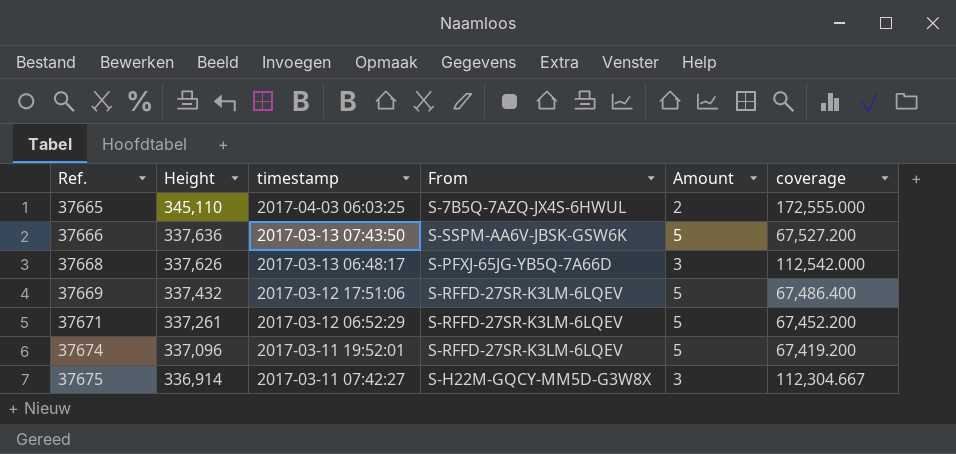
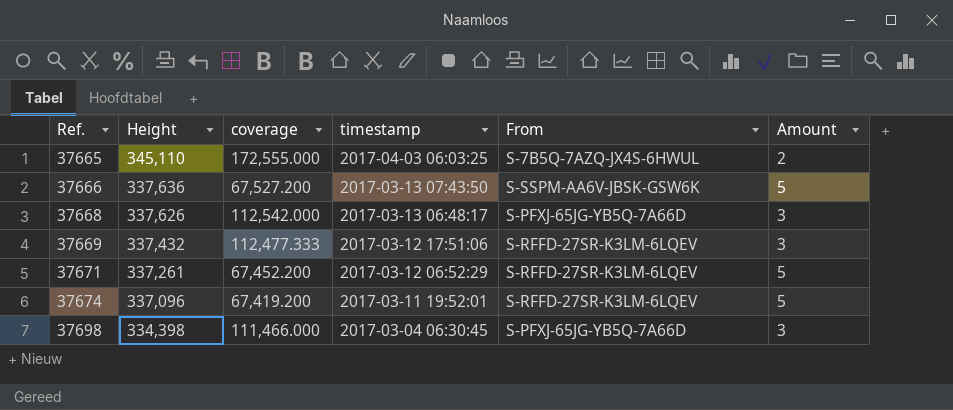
column coverage | position: 6 -> 3
row 37675: 336,914 | 2017-03-11 07:42:27 | S-H22M-GQCY-MM5D-G3W8X | 3 | 112,304.667 -> none
37669 | coverage: 67,486.400 -> 112,477.333
37669 | Amount: 5 -> 3
row 37698: none -> 334,398 | 111,466.000 | 2017-03-04 06:30:45 | S-PFXJ-65JG-YB5Q-7A66D | 3

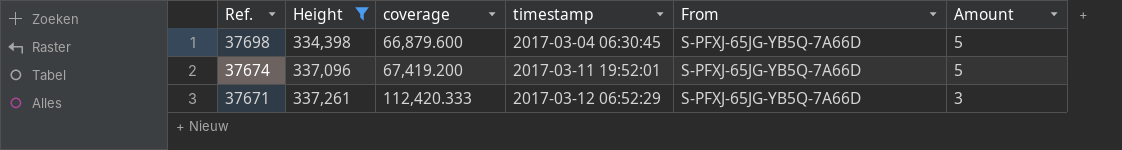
filter: none -> Height <= 337,261
row order: Ref. ascending -> Ref. descending
37698 | coverage: 111,466.000 -> 66,879.600
37698 | Amount: 3 -> 5
37674 | From: S-RFFD-27SR-K3LM-6LQEV -> S-PFXJ-65JG-YB5Q-7A66D
37671 | coverage: 67,452.200 -> 112,420.333
37671 | From: S-RFFD-27SR-K3LM-6LQEV -> S-PFXJ-65JG-YB5Q-7A66D
37671 | Amount: 5 -> 3

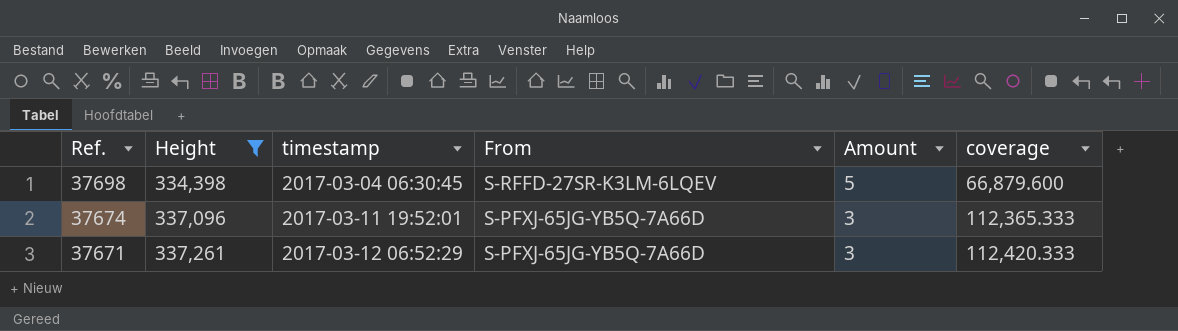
column coverage | position: 3 -> 6
37698 | From: S-PFXJ-65JG-YB5Q-7A66D -> S-RFFD-27SR-K3LM-6LQEV
37674 | Amount: 5 -> 3
37674 | coverage: 67,419.200 -> 112,365.333

